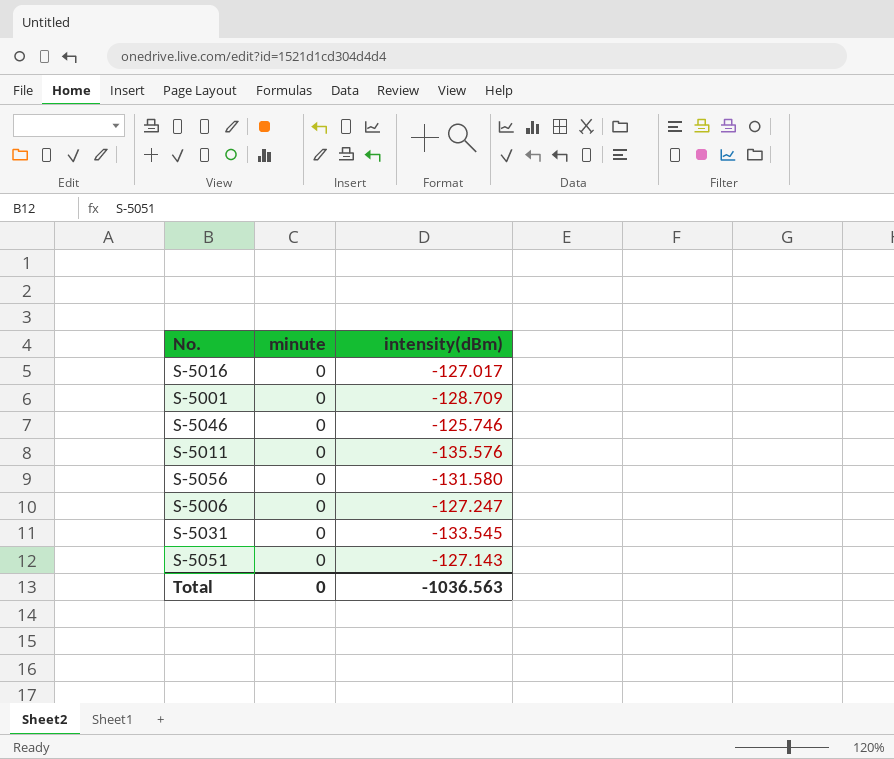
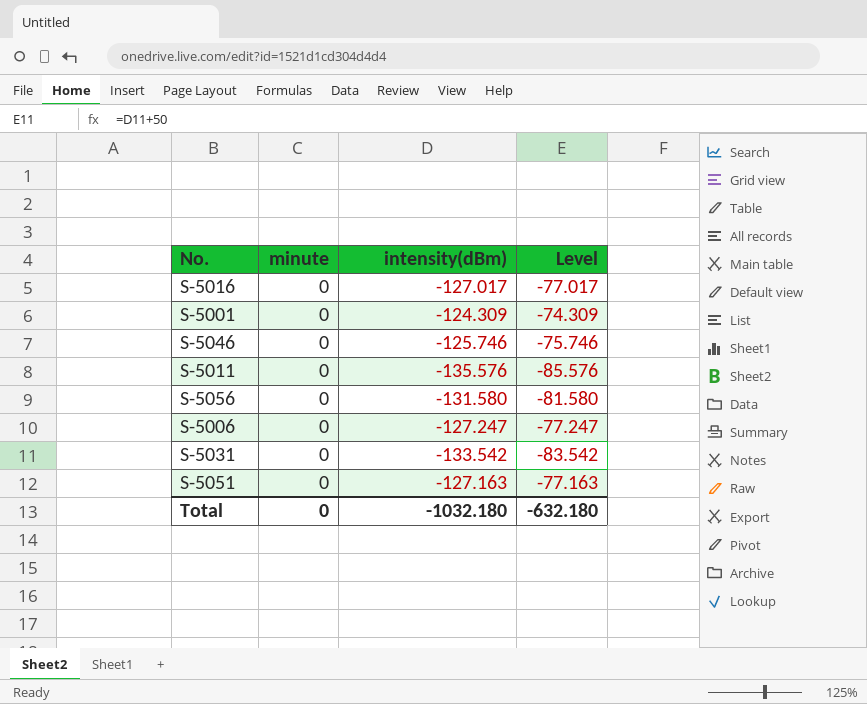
column Level | formula: none -> [intensity(dBm)] + 50
S-5001 | intensity(dBm): -128.709 -> -124.309
S-5031 | intensity(dBm): -133.545 -> -133.542
S-5051 | intensity(dBm): -127.143 -> -127.163
Total | intensity(dBm): -1036.563 -> -1032.180

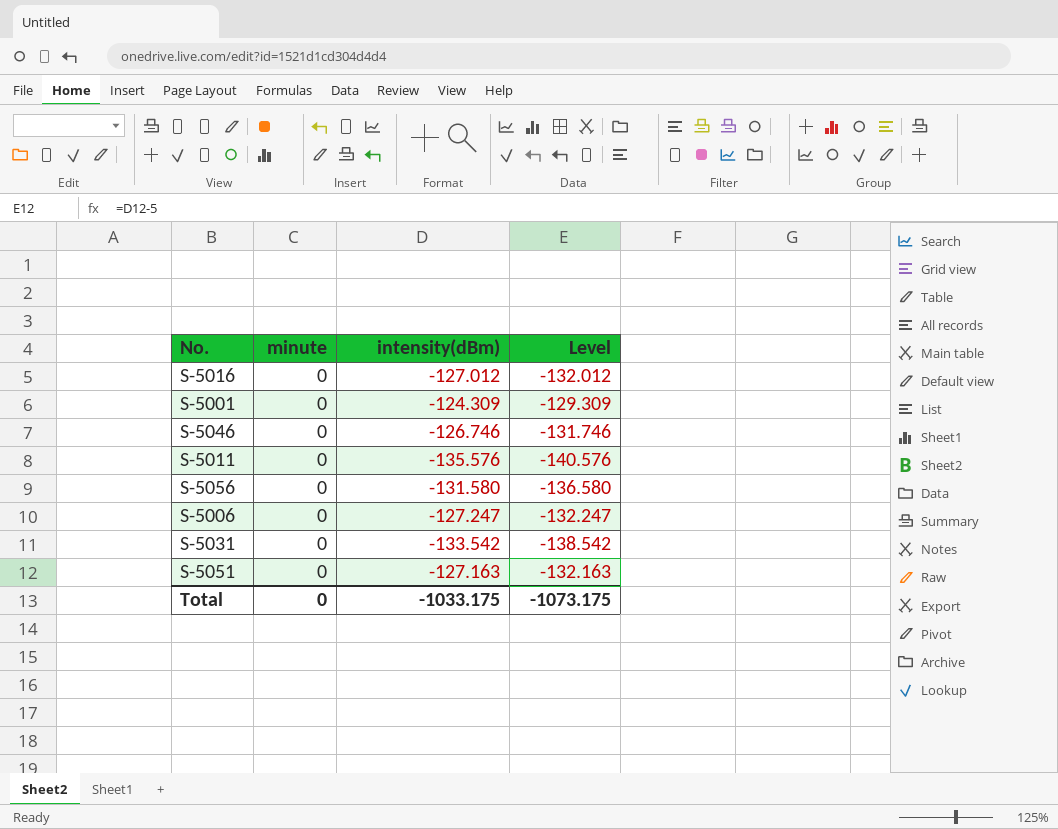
column Level | formula: [intensity(dBm)] + 50 -> [intensity(dBm)] - 5
S-5016 | intensity(dBm): -127.017 -> -127.012
S-5046 | intensity(dBm): -125.746 -> -126.746
Total | intensity(dBm): -1032.180 -> -1033.175
Total | Level: -632.180 -> -1073.175

